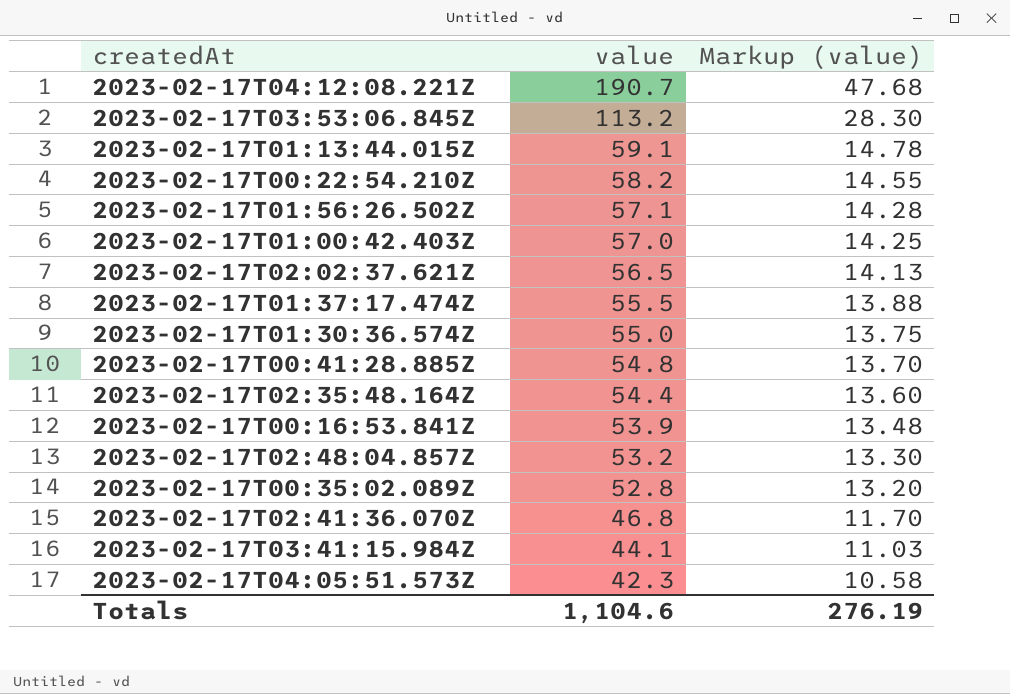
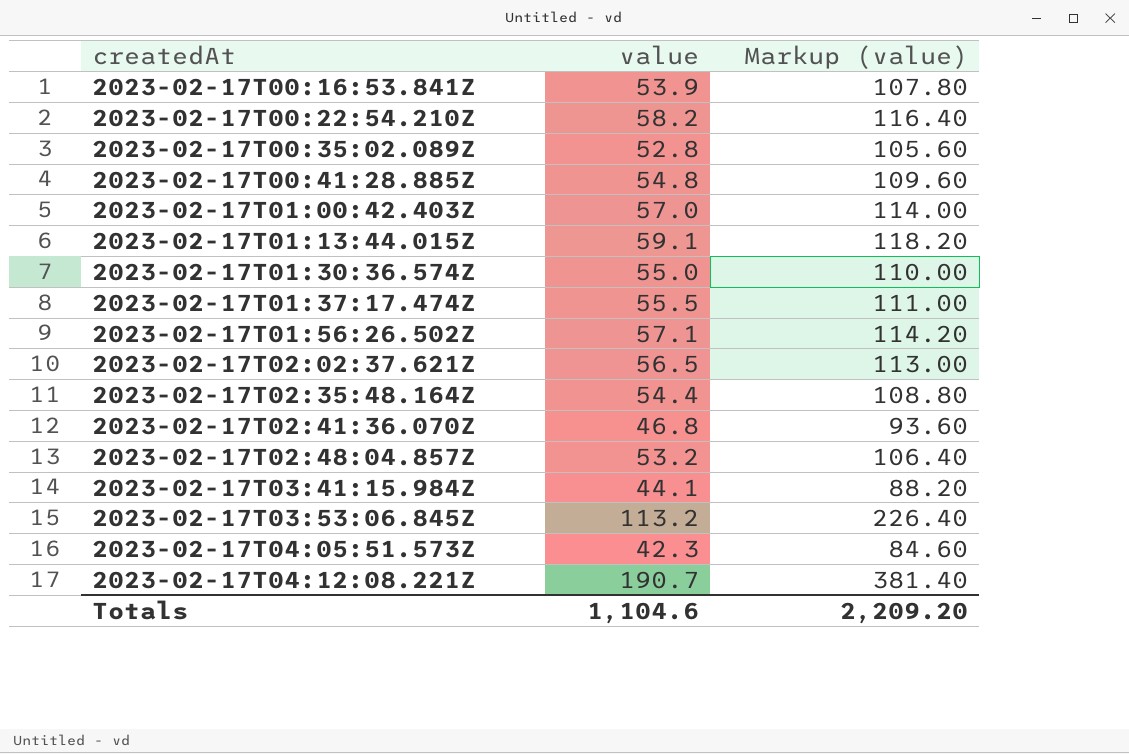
row order: value descending -> createdAt ascending
column Markup (value) | formula: [value] * 0.25 -> [value] * 2
Totals | Markup (value): 276.19 -> 2,209.20

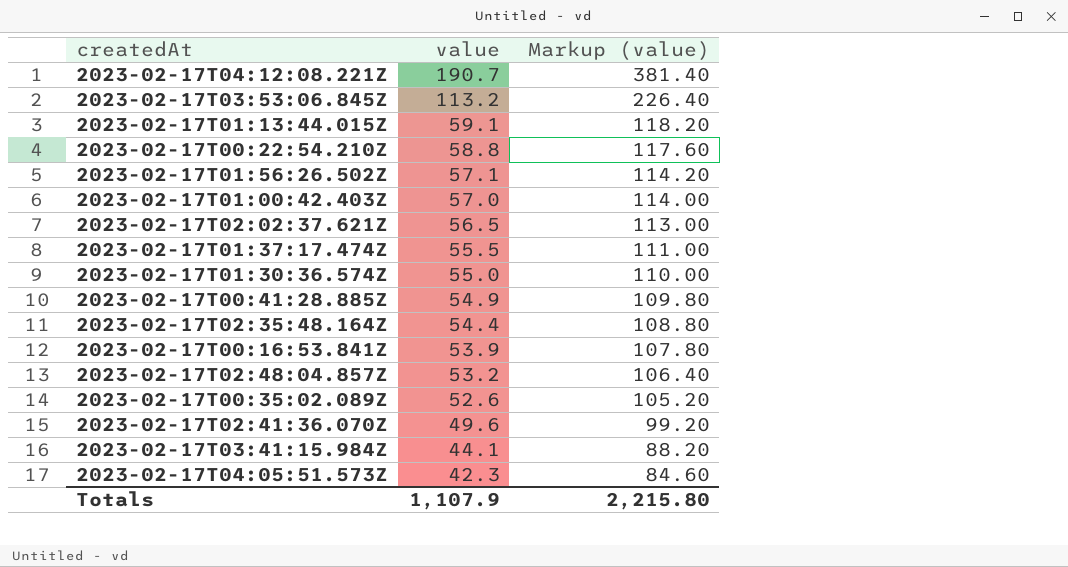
row order: createdAt ascending -> value descending
2023-02-17T00:22:54.210Z | value: 58.2 -> 58.8
2023-02-17T00:22:54.210Z | Markup (value): 116.40 -> 117.60
2023-02-17T00:41:28.885Z | value: 54.8 -> 54.9
2023-02-17T00:41:28.885Z | Markup (value): 109.60 -> 109.80
2023-02-17T00:35:02.089Z | value: 52.8 -> 52.6
2023-02-17T00:35:02.089Z | Markup (value): 105.60 -> 105.20
2023-02-17T02:41:36.070Z | value: 46.8 -> 49.6
2023-02-17T02:41:36.070Z | Markup (value): 93.60 -> 99.20
Totals | value: 1,104.6 -> 1,107.9
Totals | Markup (value): 2,209.20 -> 2,215.80

